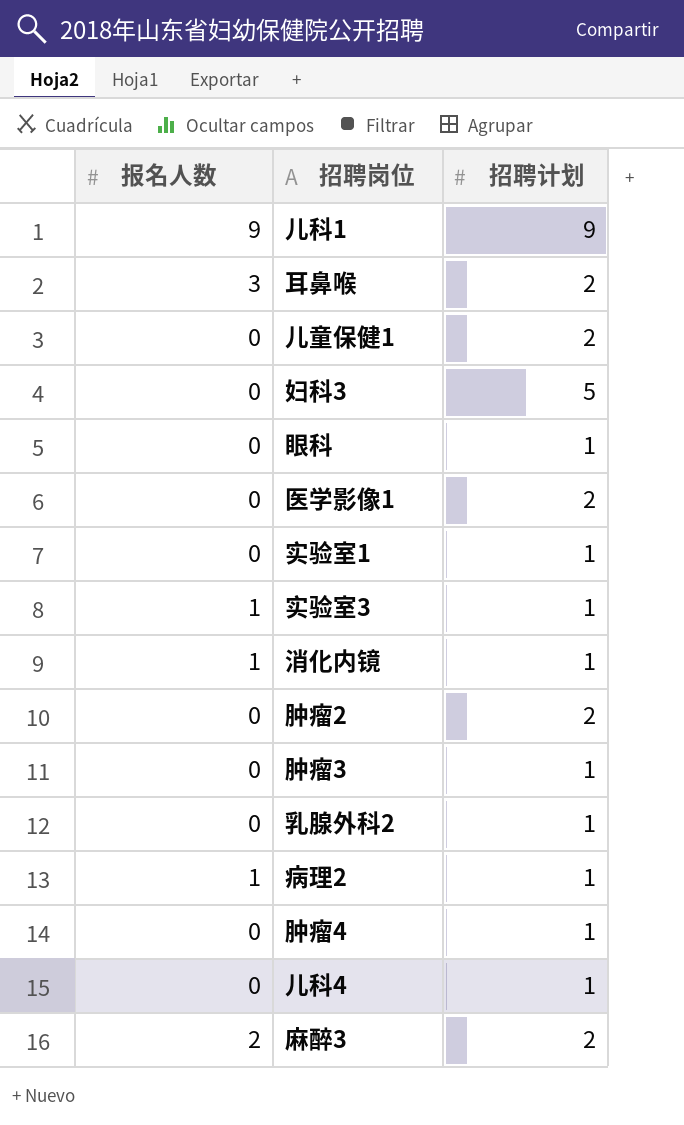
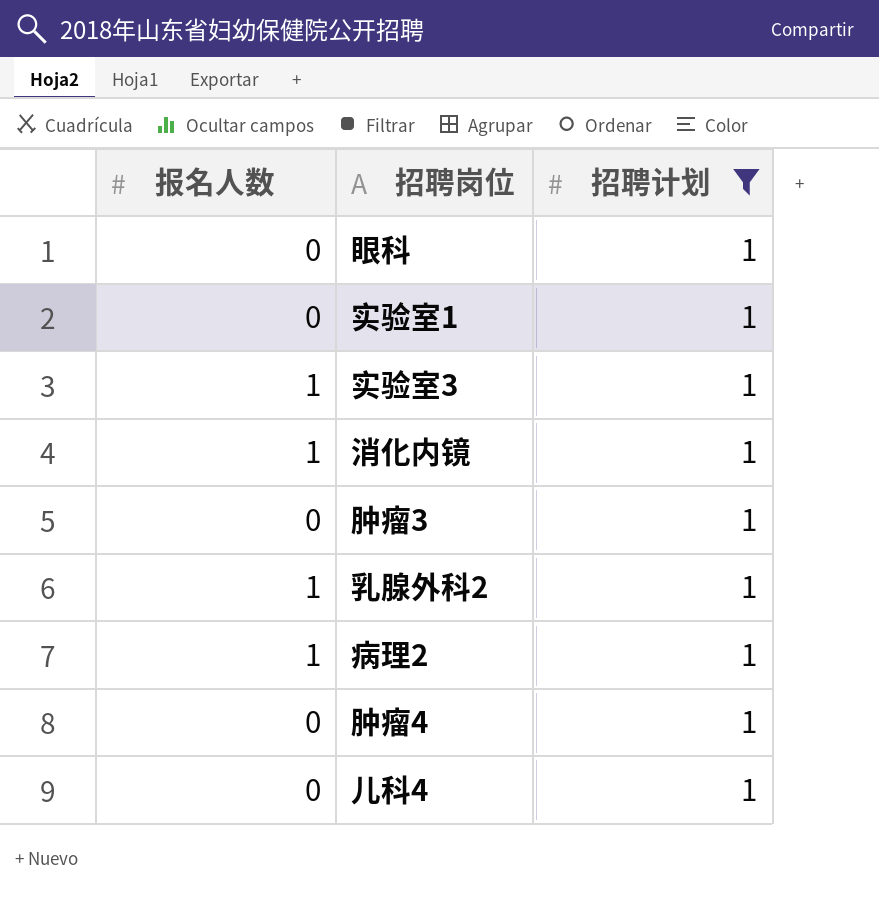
filter: none -> 招聘计划 = 1
乳腺外科2 | 报名人数: 0 -> 1

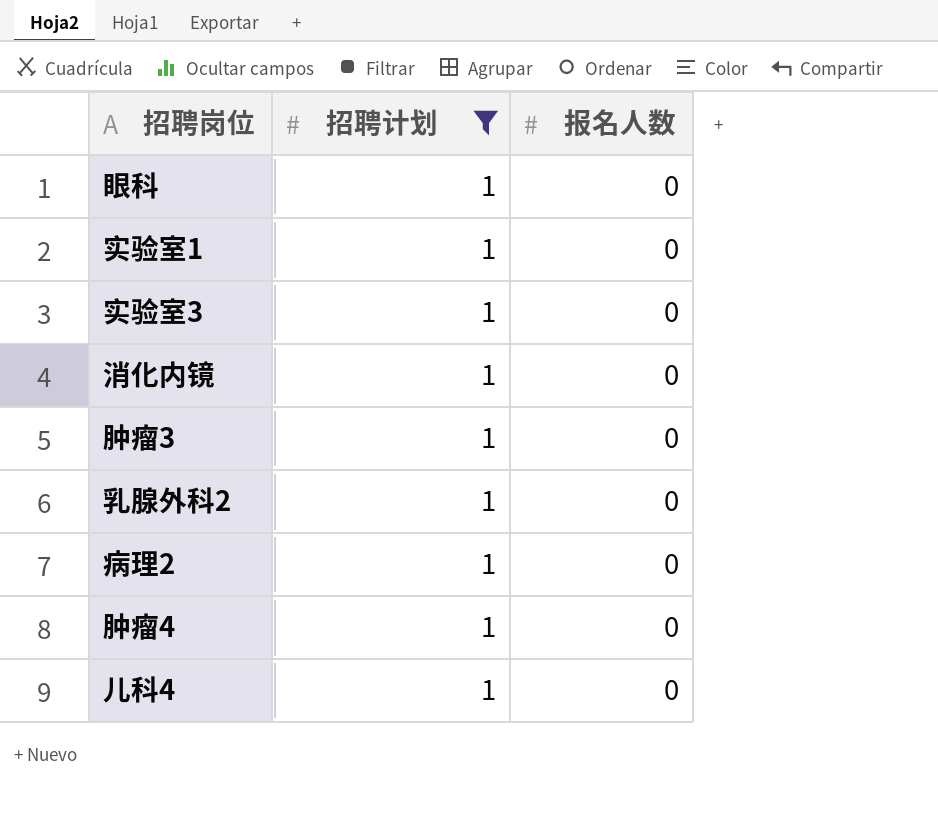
column 报名人数 | position: 1 -> 3
实验室3 | 报名人数: 1 -> 0
消化内镜 | 报名人数: 1 -> 0
乳腺外科2 | 报名人数: 1 -> 0
病理2 | 报名人数: 1 -> 0

